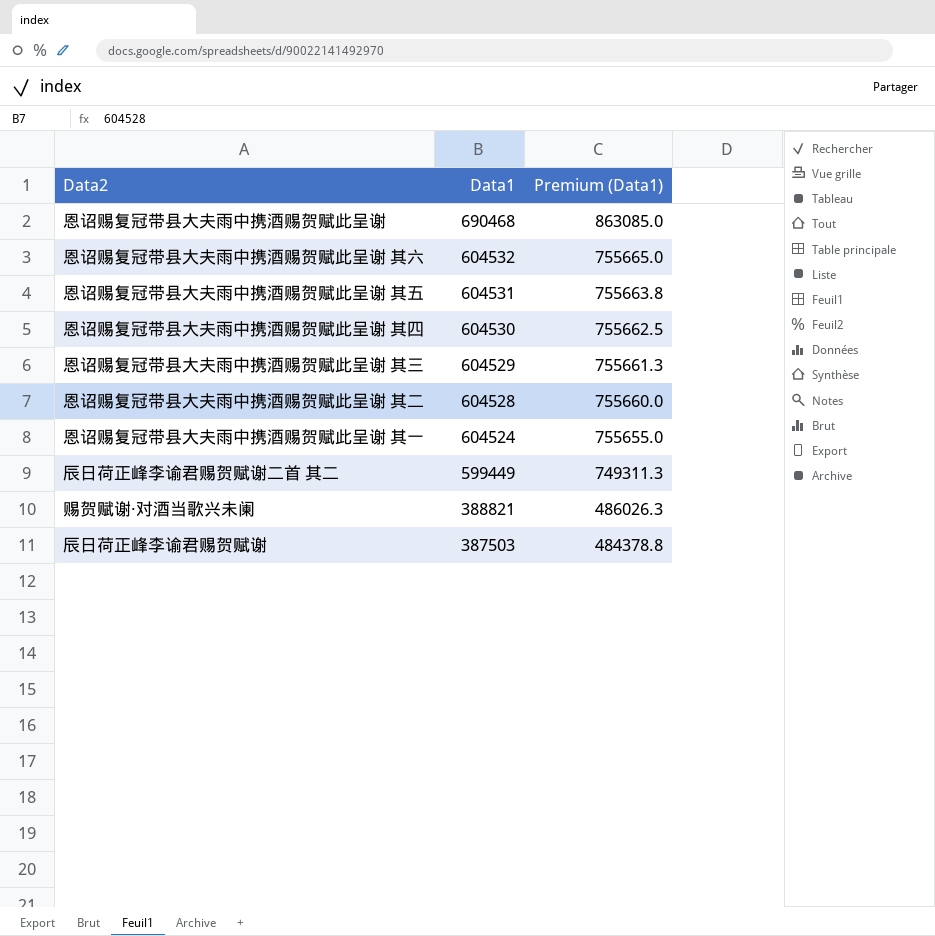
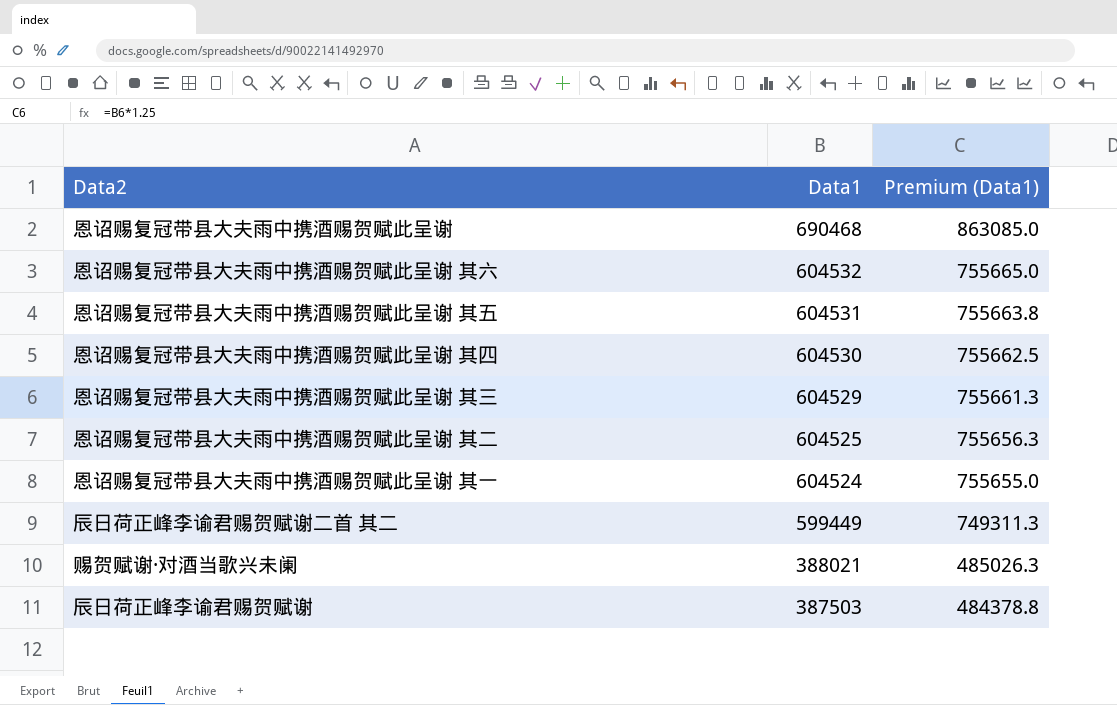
恩诏赐复冠带县大夫雨中携酒赐贺赋此呈谢 其二 | Data1: 604528 -> 604525
恩诏赐复冠带县大夫雨中携酒赐贺赋此呈谢 其二 | Premium (Data1): 755660.0 -> 755656.3
赐贺赋谢·对酒当歌兴未阑 | Data1: 388821 -> 388021
赐贺赋谢·对酒当歌兴未阑 | Premium (Data1): 486026.3 -> 485026.3

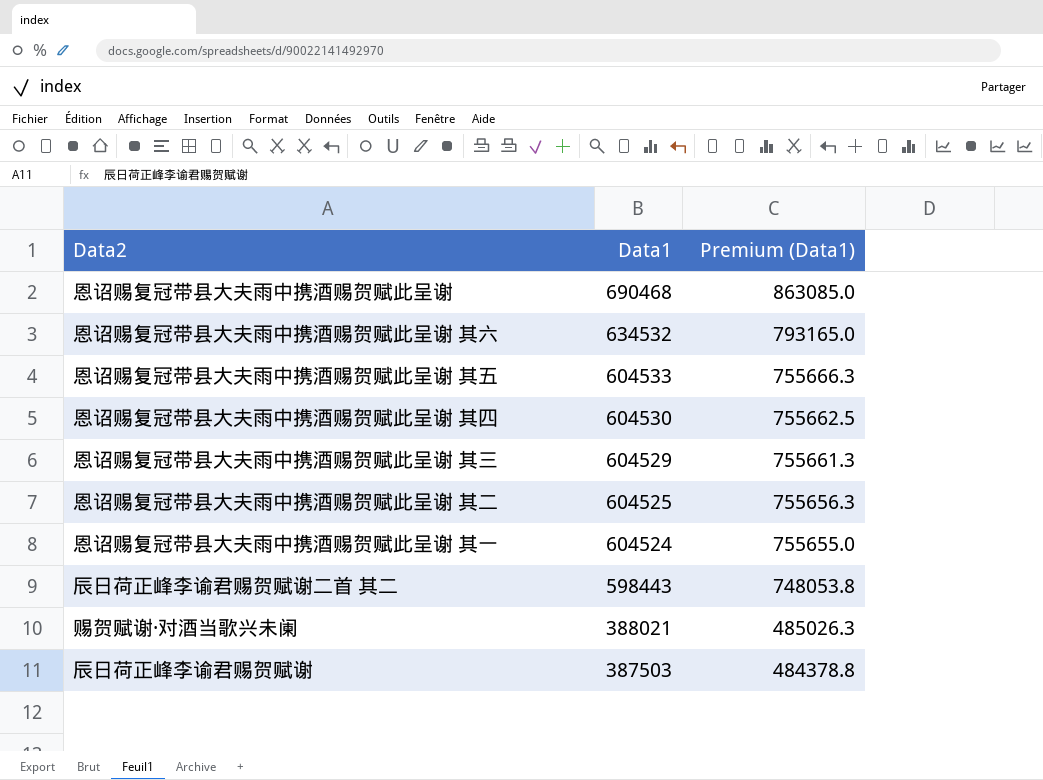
恩诏赐复冠带县大夫雨中携酒赐贺赋此呈谢 其六 | Data1: 604532 -> 634532
恩诏赐复冠带县大夫雨中携酒赐贺赋此呈谢 其六 | Premium (Data1): 755665.0 -> 793165.0
恩诏赐复冠带县大夫雨中携酒赐贺赋此呈谢 其五 | Data1: 604531 -> 604533
恩诏赐复冠带县大夫雨中携酒赐贺赋此呈谢 其五 | Premium (Data1): 755663.8 -> 755666.3
辰日荷正峰李谕君赐贺赋谢二首 其二 | Data1: 599449 -> 598443
辰日荷正峰李谕君赐贺赋谢二首 其二 | Premium (Data1): 749311.3 -> 748053.8

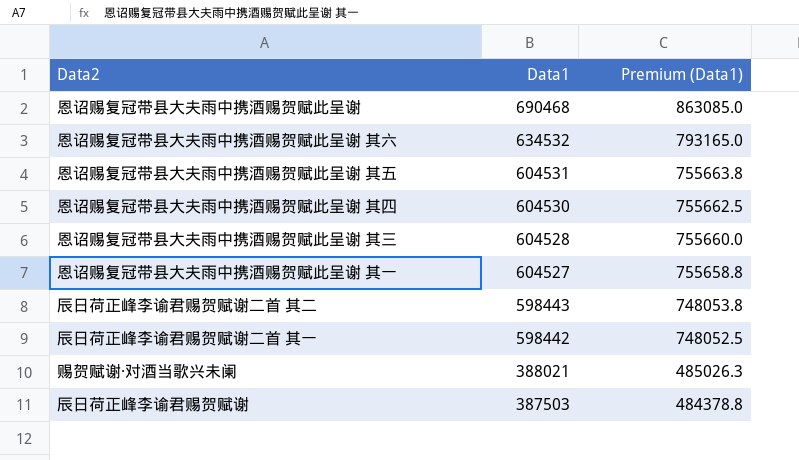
row 恩诏赐复冠带县大夫雨中携酒赐贺赋此呈谢 其二: 604525 | 755656.3 -> none
恩诏赐复冠带县大夫雨中携酒赐贺赋此呈谢 其五 | Data1: 604533 -> 604531
恩诏赐复冠带县大夫雨中携酒赐贺赋此呈谢 其五 | Premium (Data1): 755666.3 -> 755663.8
恩诏赐复冠带县大夫雨中携酒赐贺赋此呈谢 其三 | Data1: 604529 -> 604528
恩诏赐复冠带县大夫雨中携酒赐贺赋此呈谢 其三 | Premium (Data1): 755661.3 -> 755660.0
恩诏赐复冠带县大夫雨中携酒赐贺赋此呈谢 其一 | Data1: 604524 -> 604527
恩诏赐复冠带县大夫雨中携酒赐贺赋此呈谢 其一 | Premium (Data1): 755655.0 -> 755658.8
row 辰日荷正峰李谕君赐贺赋谢二首 其一: none -> 598442 | 748052.5

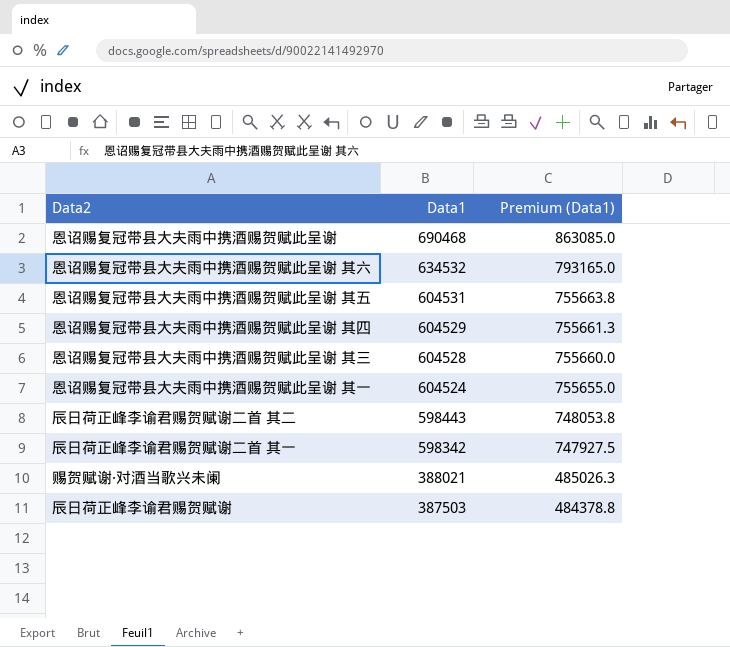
恩诏赐复冠带县大夫雨中携酒赐贺赋此呈谢 其四 | Data1: 604530 -> 604529
恩诏赐复冠带县大夫雨中携酒赐贺赋此呈谢 其四 | Premium (Data1): 755662.5 -> 755661.3
恩诏赐复冠带县大夫雨中携酒赐贺赋此呈谢 其一 | Data1: 604527 -> 604524
恩诏赐复冠带县大夫雨中携酒赐贺赋此呈谢 其一 | Premium (Data1): 755658.8 -> 755655.0
辰日荷正峰李谕君赐贺赋谢二首 其一 | Data1: 598442 -> 598342
辰日荷正峰李谕君赐贺赋谢二首 其一 | Premium (Data1): 748052.5 -> 747927.5

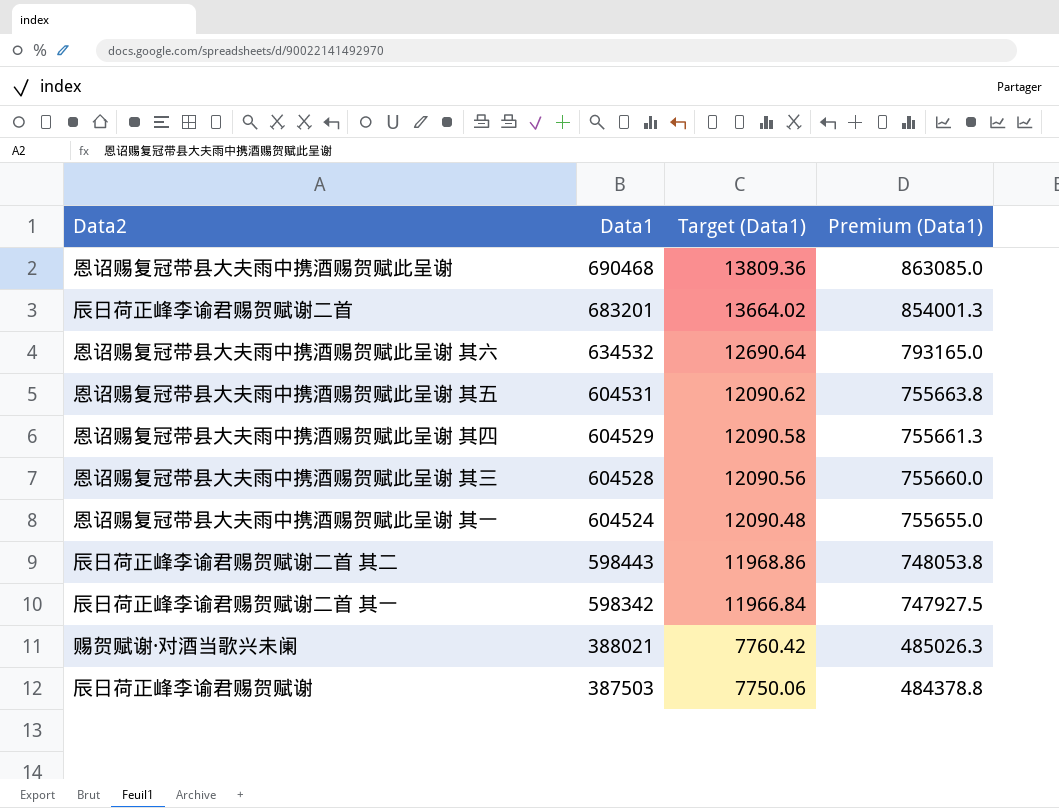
column Target (Data1) | formula: none -> [Data1] * 0.02
row 辰日荷正峰李谕君赐贺赋谢二首: none -> 683201 | 13664.02 | 854001.3

